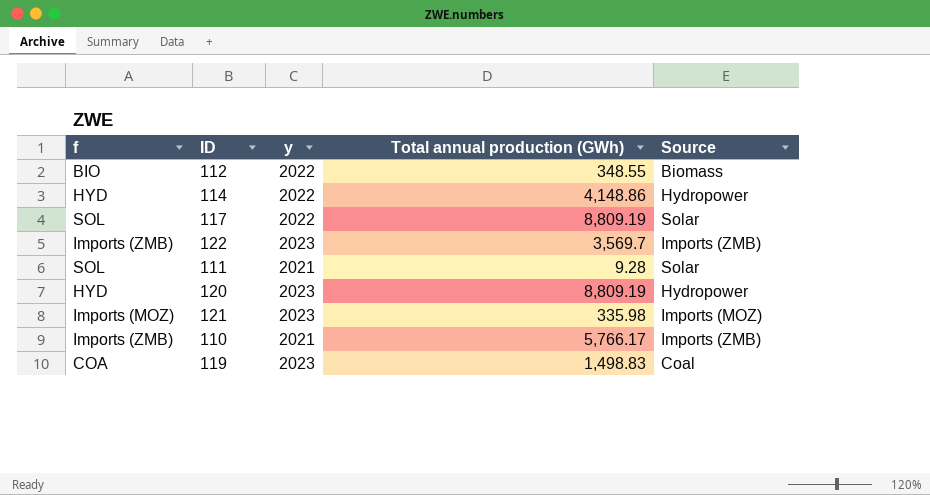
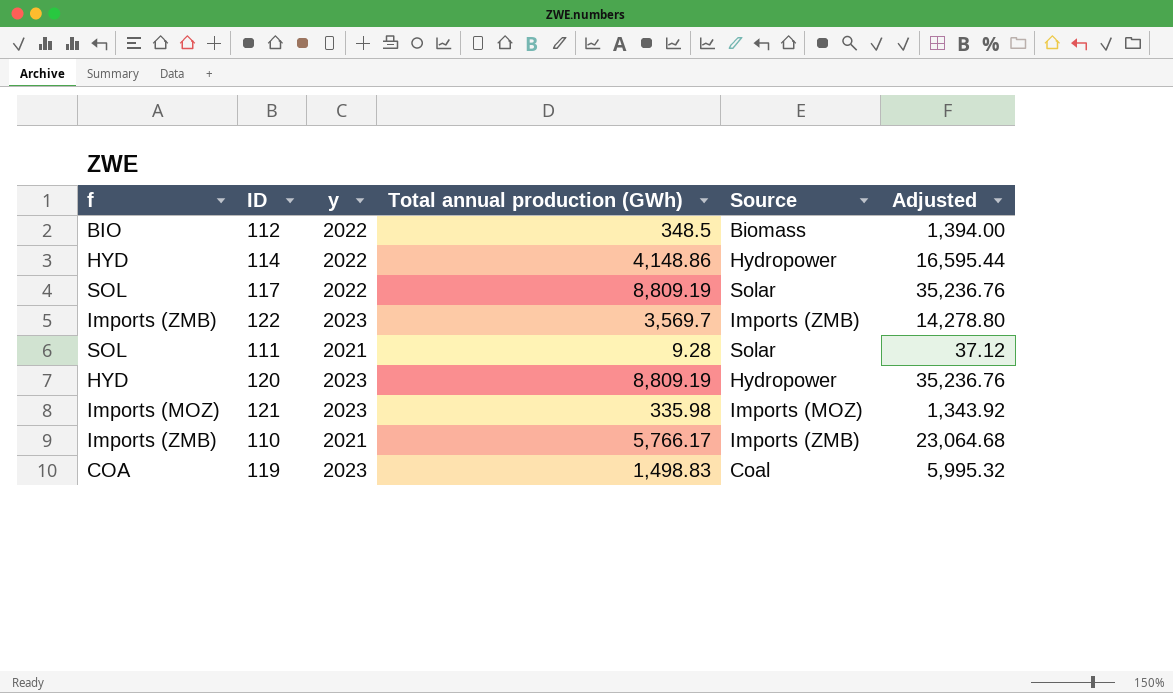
column Adjusted | formula: none -> [Total annual production (GWh)] * 4
112 | Total annual production (GWh): 348.55 -> 348.5

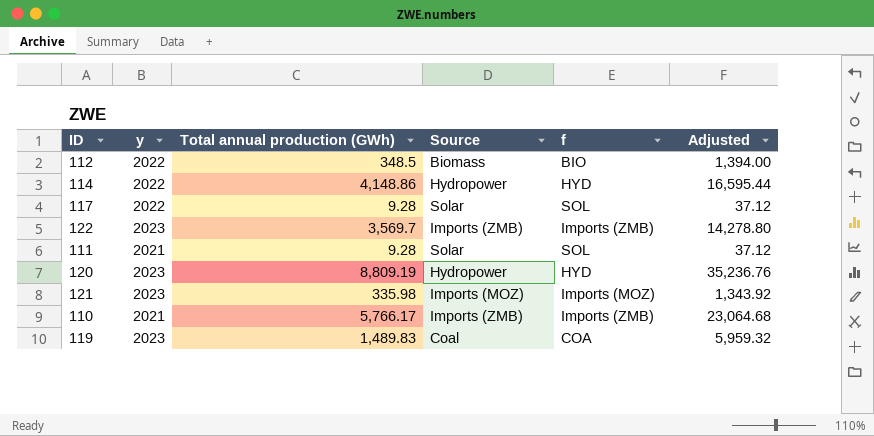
column f | position: 1 -> 5
117 | Total annual production (GWh): 8,809.19 -> 9.28
117 | Adjusted: 35,236.76 -> 37.12
119 | Total annual production (GWh): 1,498.83 -> 1,489.83
119 | Adjusted: 5,995.32 -> 5,959.32

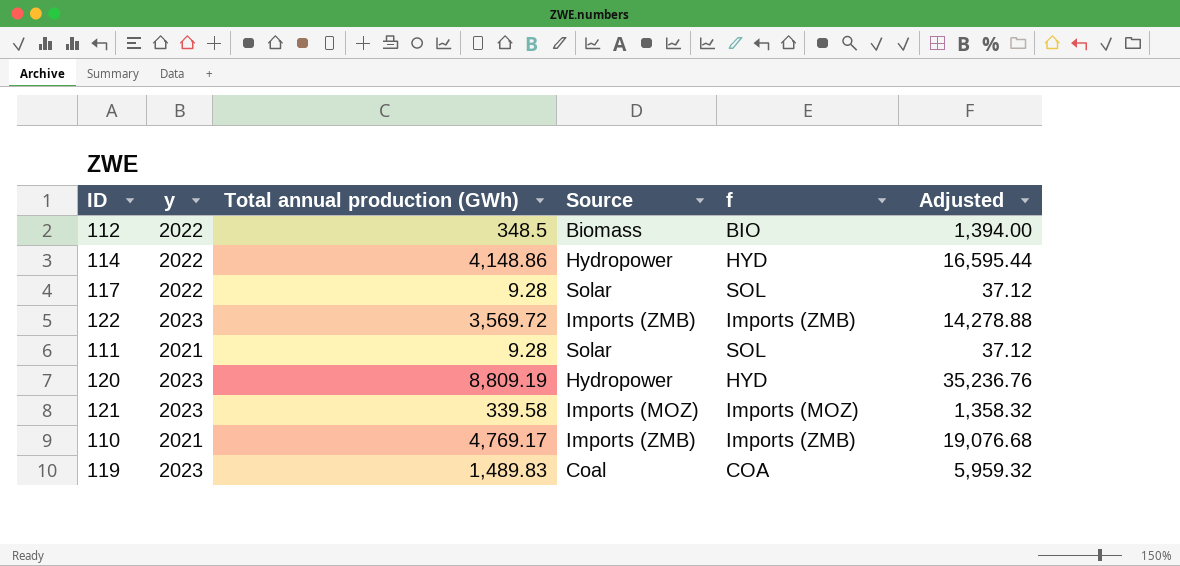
122 | Total annual production (GWh): 3,569.7 -> 3,569.72
122 | Adjusted: 14,278.80 -> 14,278.88
121 | Total annual production (GWh): 335.98 -> 339.58
121 | Adjusted: 1,343.92 -> 1,358.32
110 | Total annual production (GWh): 5,766.17 -> 4,769.17
110 | Adjusted: 23,064.68 -> 19,076.68

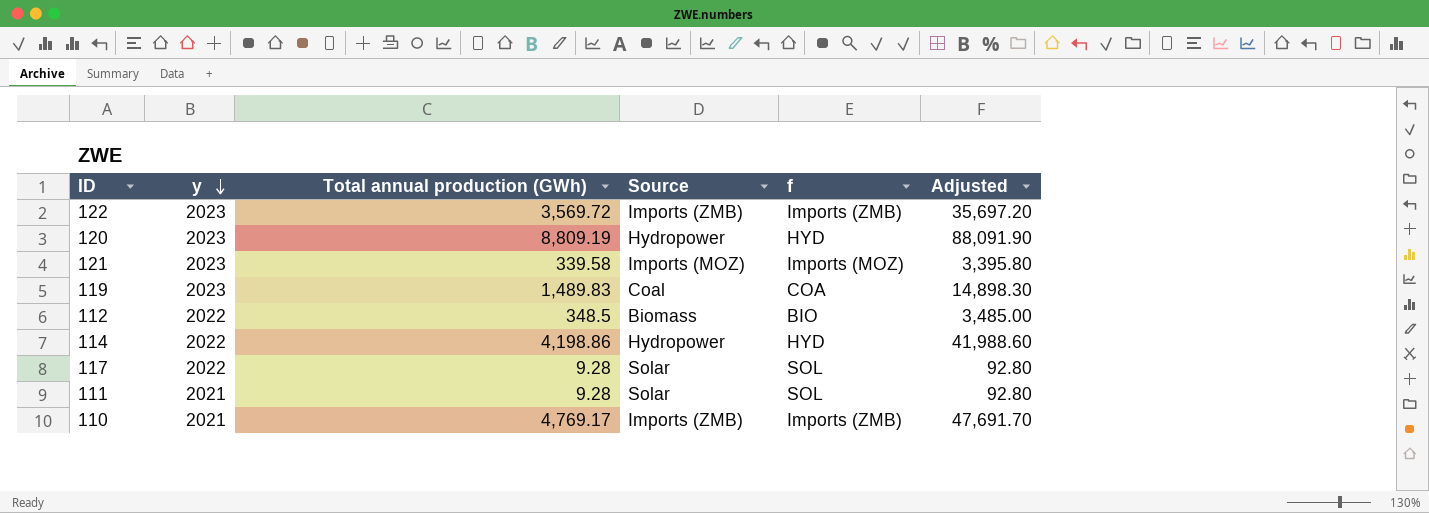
row order: none -> y descending
column Adjusted | formula: [Total annual production (GWh)] * 4 -> [Total annual production (GWh)] * 10
114 | Total annual production (GWh): 4,148.86 -> 4,198.86

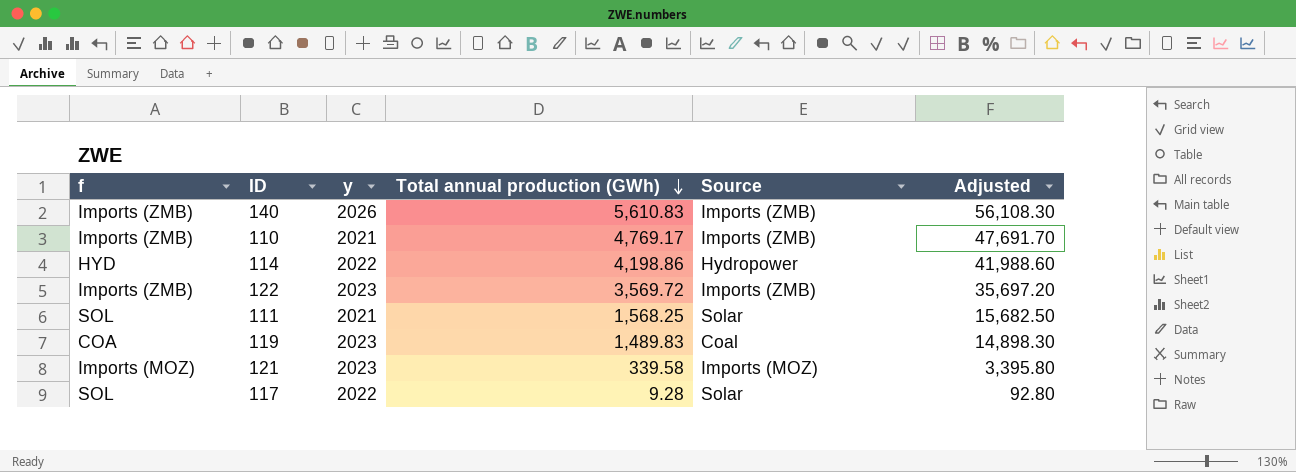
row order: y descending -> Total annual production (GWh) descending
column f | position: 5 -> 1
row 120: 2023 | 8,809.19 | Hydropower | HYD | 88,091.90 -> none
row 112: 2022 | 348.5 | Biomass | BIO | 3,485.00 -> none
row 140: none -> Imports (ZMB) | 2026 | 5,610.83 | Imports (ZMB) | 56,108.30
111 | Total annual production (GWh): 9.28 -> 1,568.25
111 | Adjusted: 92.80 -> 15,682.50

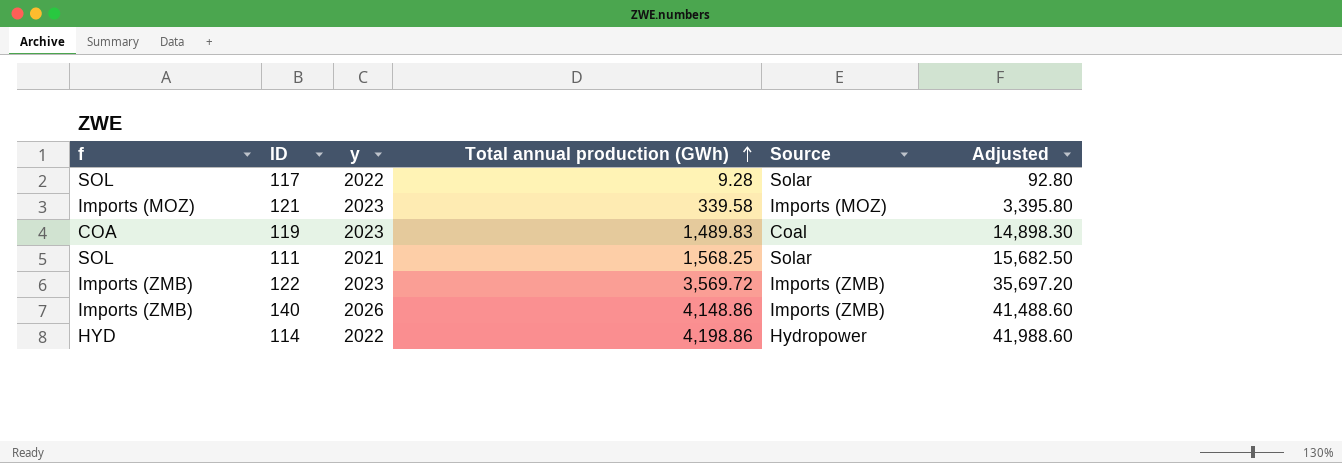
row order: Total annual production (GWh) descending -> Total annual production (GWh) ascending
row 110: Imports (ZMB) | 2021 | 4,769.17 | Imports (ZMB) | 47,691.70 -> none
140 | Total annual production (GWh): 5,610.83 -> 4,148.86
140 | Adjusted: 56,108.30 -> 41,488.60

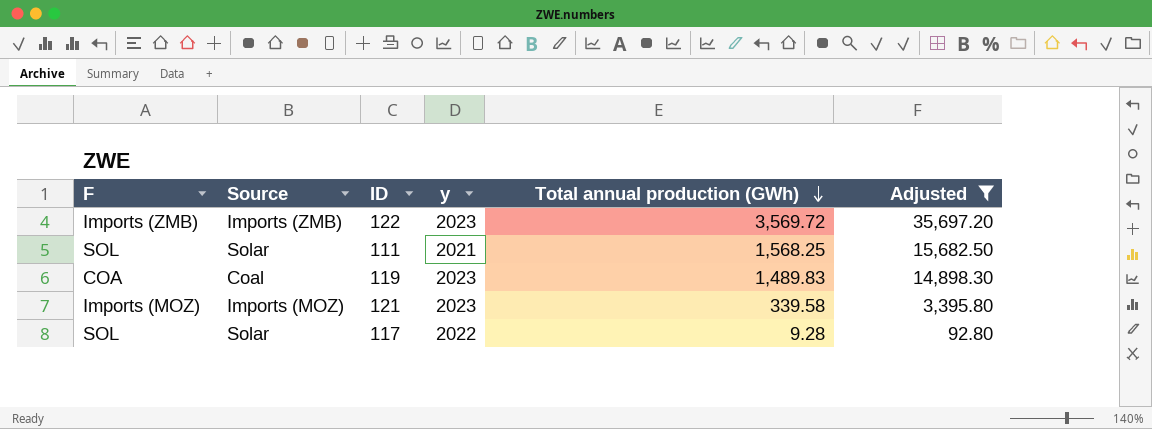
filter: none -> Adjusted <= 35,697.20
row order: Total annual production (GWh) ascending -> Total annual production (GWh) descending
column name: f -> F
column Source | position: 5 -> 2

